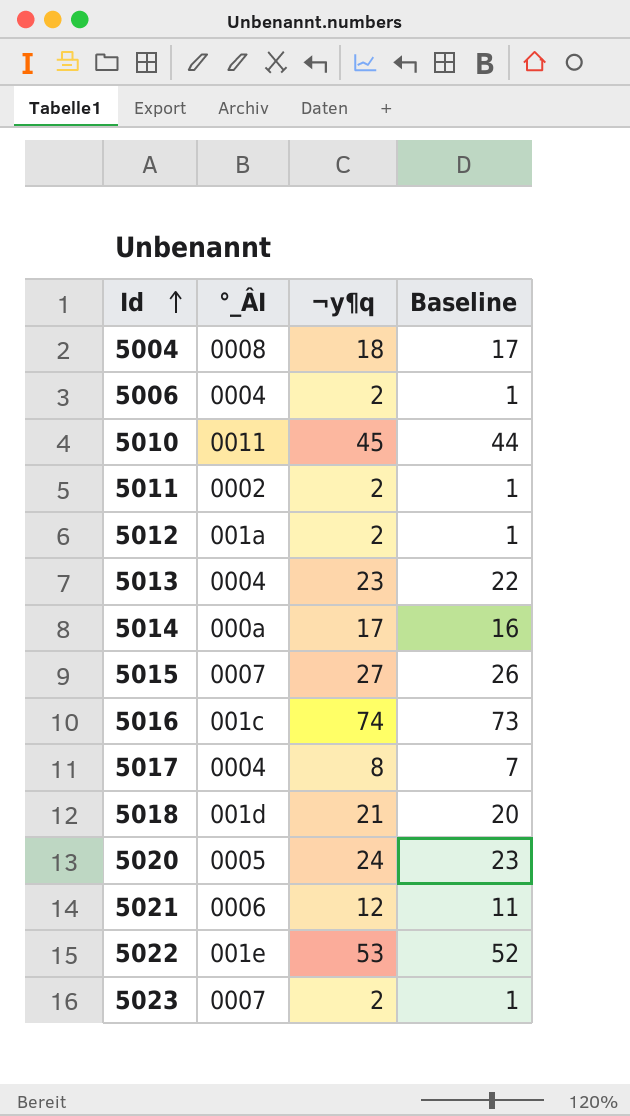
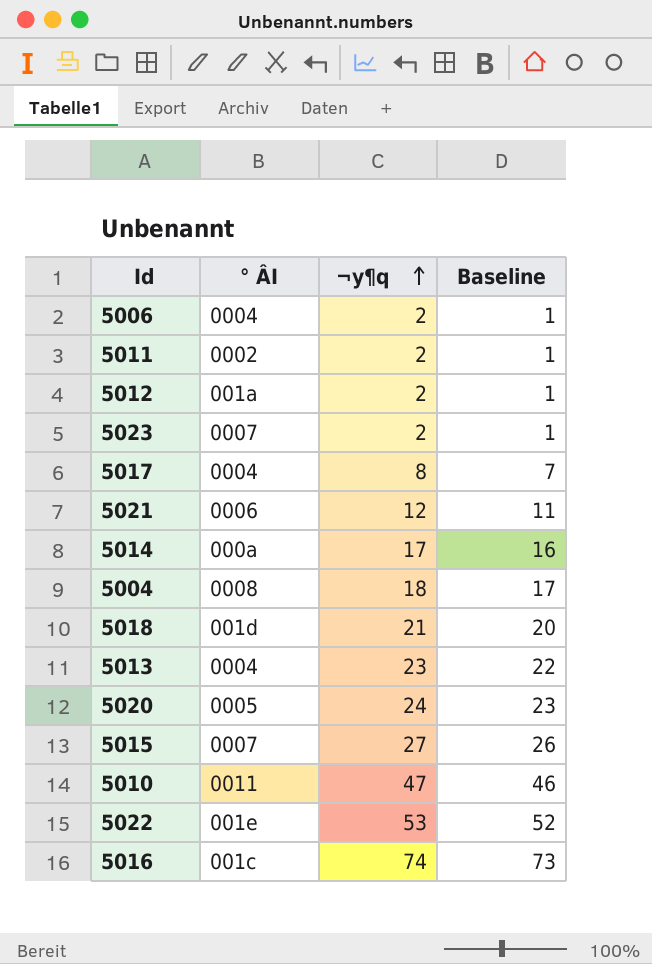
row order: Id ascending -> ¬y¶q ascending
column name: °_ÂI -> ° ÂI
5010 | ¬y¶q: 45 -> 47
5010 | Baseline: 44 -> 46

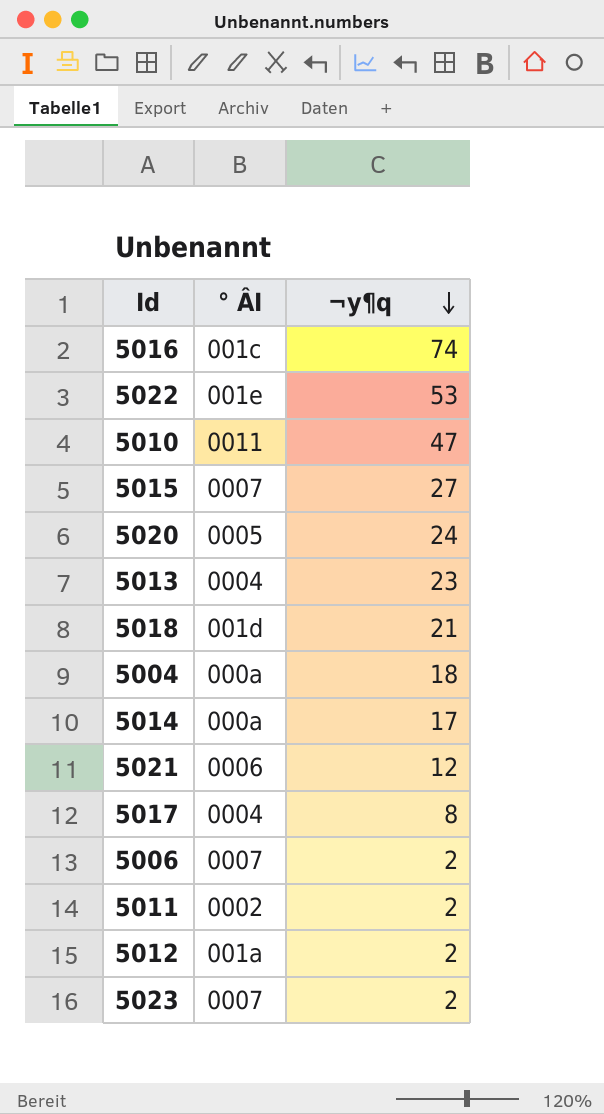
row order: ¬y¶q ascending -> ¬y¶q descending
column Baseline | formula: [¬y¶q] - 1 -> none
5004 | ° ÂI: 0008 -> 000a
5006 | ° ÂI: 0004 -> 0007

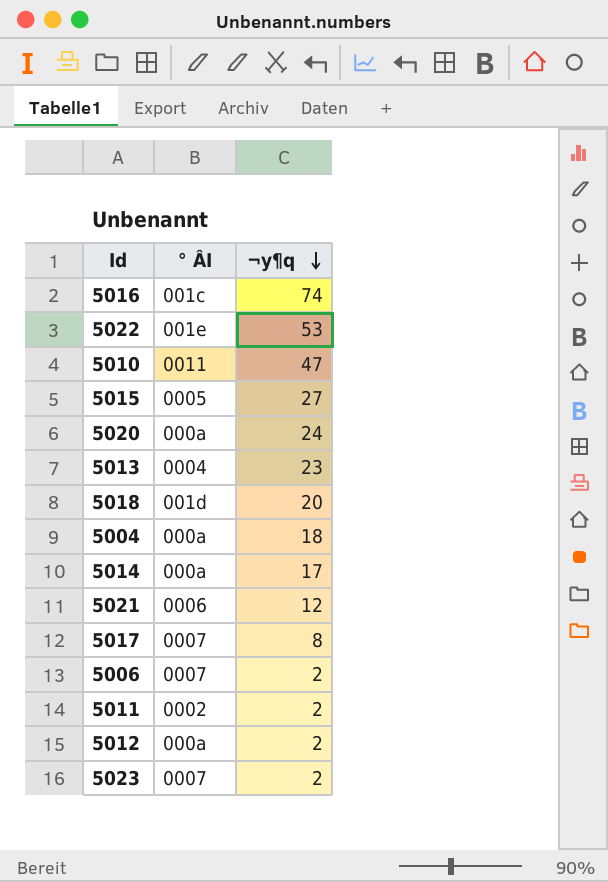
5015 | ° ÂI: 0007 -> 0005
5020 | ° ÂI: 0005 -> 000a
5018 | ¬y¶q: 21 -> 20
5017 | ° ÂI: 0004 -> 0007
5012 | ° ÂI: 001a -> 000a

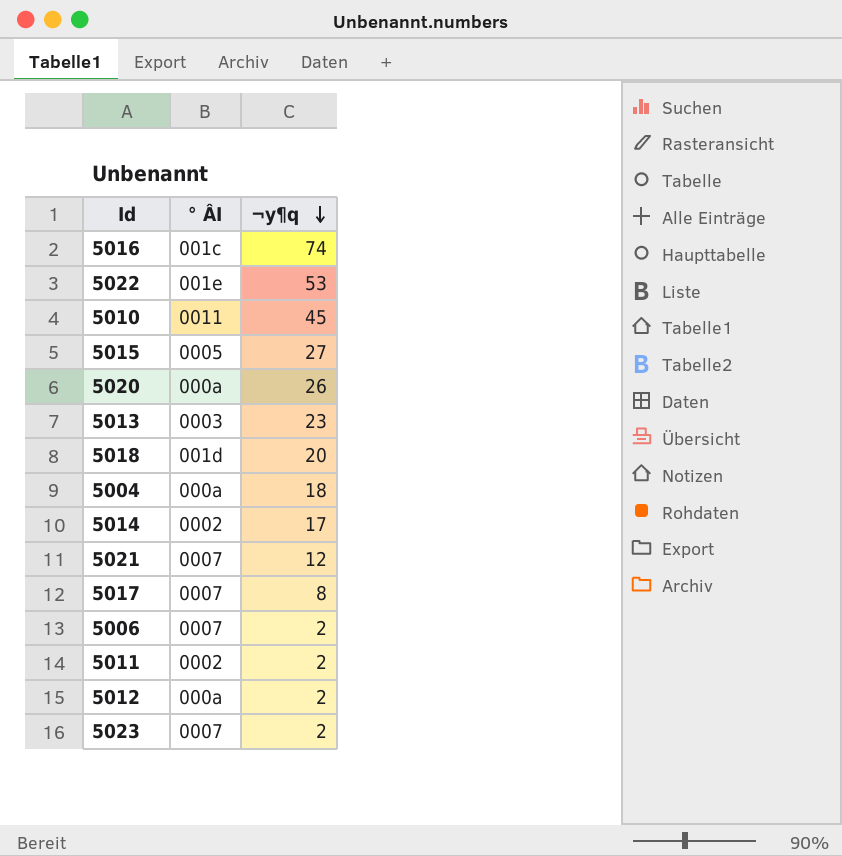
5010 | ¬y¶q: 47 -> 45
5020 | ¬y¶q: 24 -> 26
5013 | ° ÂI: 0004 -> 0003
5014 | ° ÂI: 000a -> 0002
5021 | ° ÂI: 0006 -> 0007

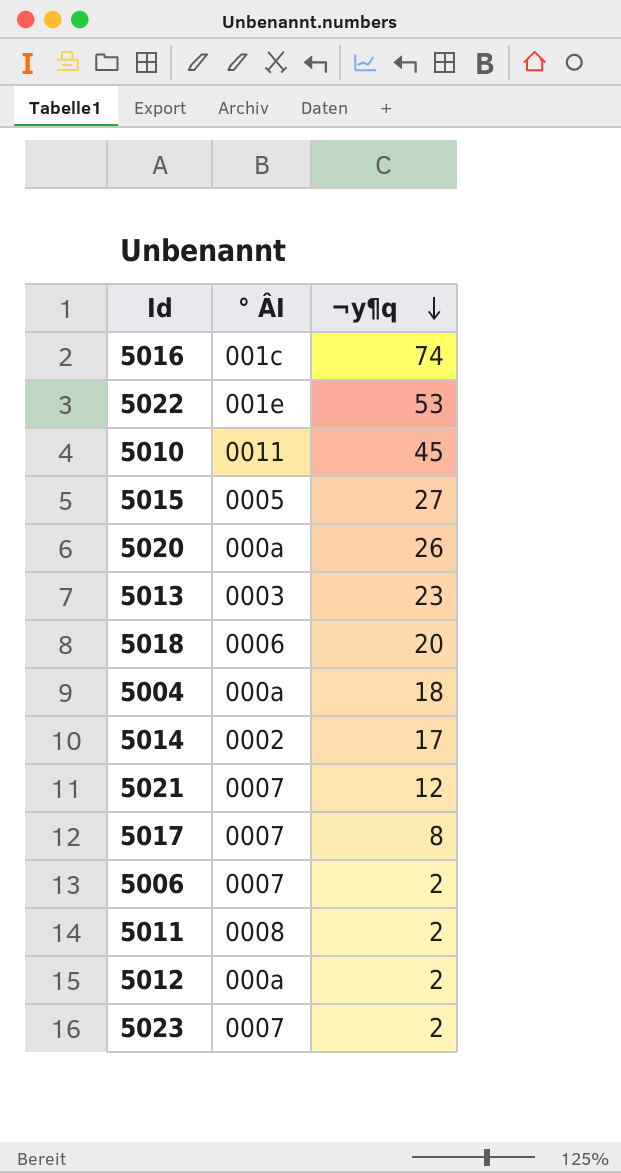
5018 | ° ÂI: 001d -> 0006
5011 | ° ÂI: 0002 -> 0008

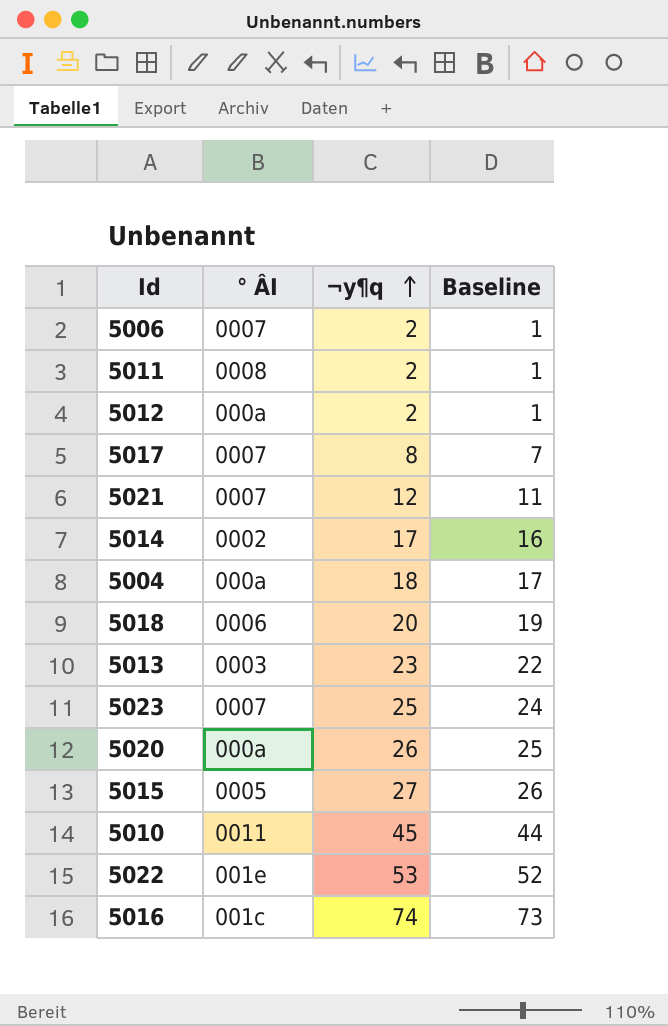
row order: ¬y¶q descending -> ¬y¶q ascending
column Baseline | formula: none -> [¬y¶q] - 1
5023 | ¬y¶q: 2 -> 25

